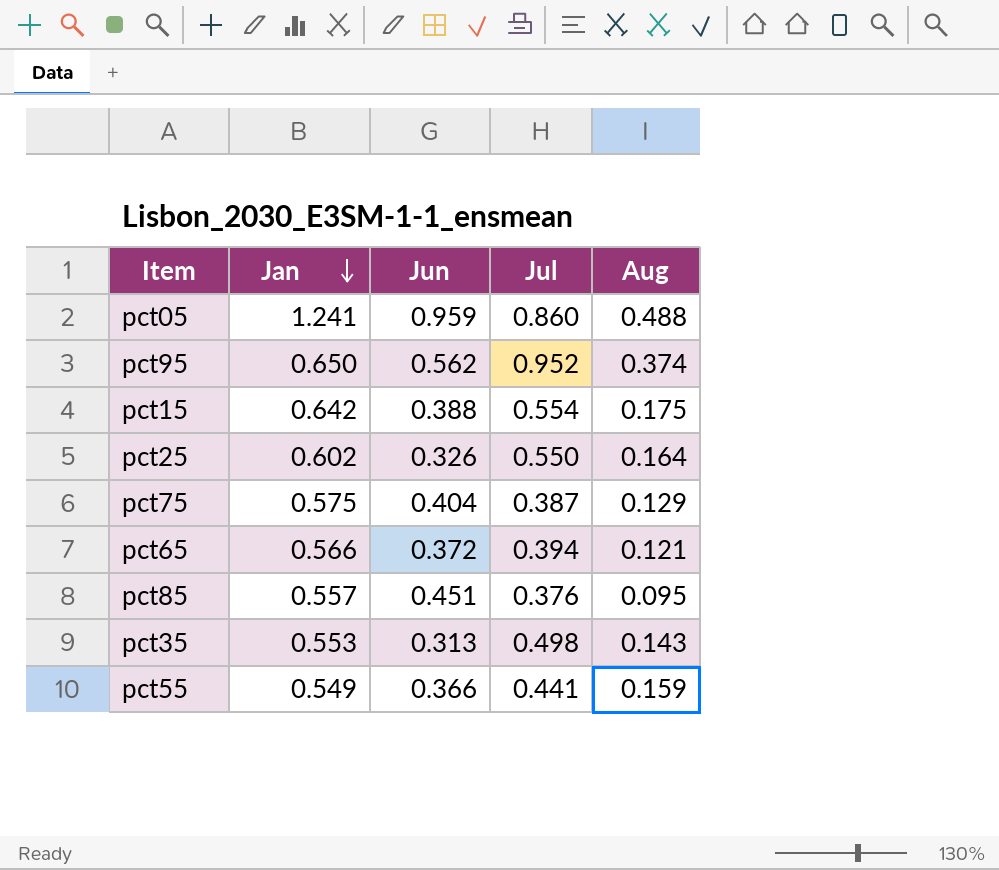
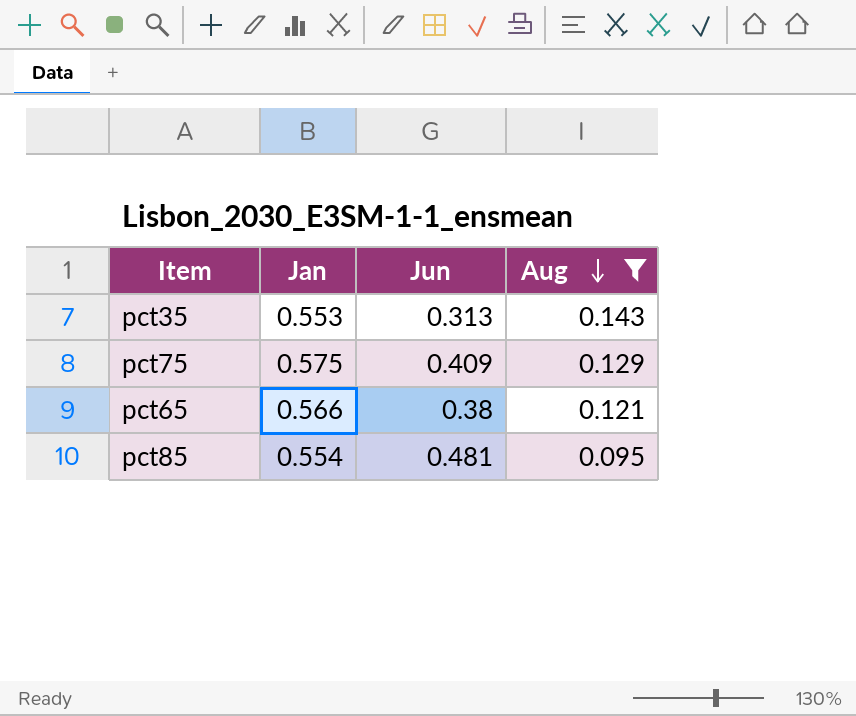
filter: none -> Aug <= 0.143
row order: Jan descending -> Aug descending
column Jul | position: 4 -> none
pct75 | Jun: 0.404 -> 0.409
pct65 | Jun: 0.372 -> 0.38
pct85 | Jan: 0.557 -> 0.554
pct85 | Jun: 0.451 -> 0.481

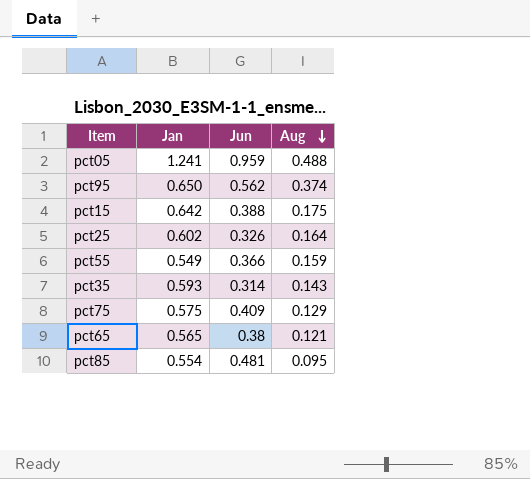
filter: Aug <= 0.143 -> none
pct35 | Jan: 0.553 -> 0.593
pct35 | Jun: 0.313 -> 0.314
pct65 | Jan: 0.566 -> 0.565

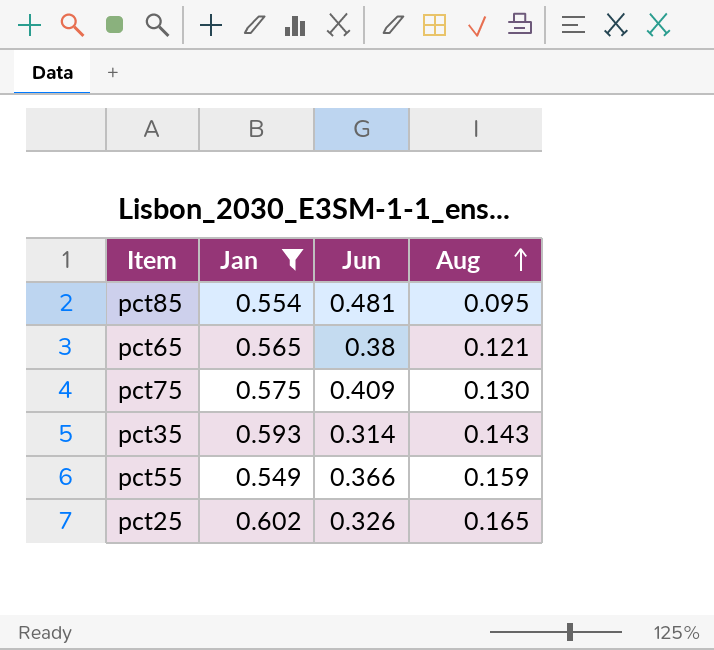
filter: none -> Jan <= 0.602
row order: Aug descending -> Aug ascending
pct75 | Aug: 0.129 -> 0.130
pct25 | Aug: 0.164 -> 0.165

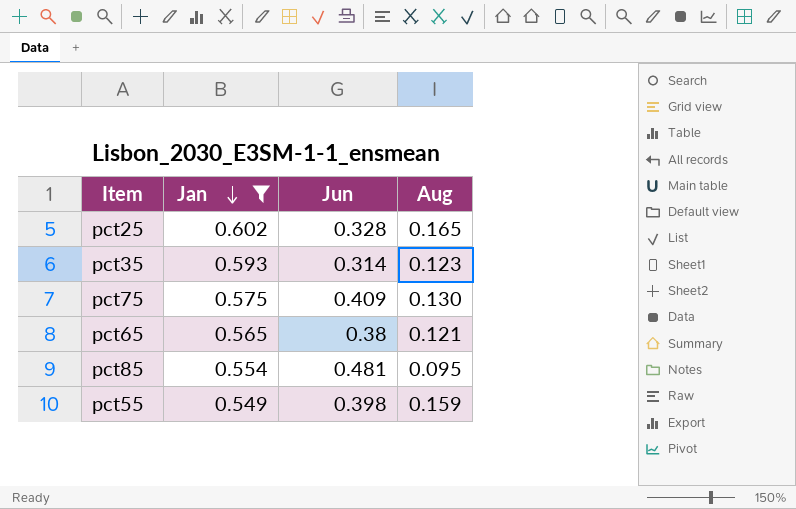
row order: Aug ascending -> Jan descending
pct25 | Jun: 0.326 -> 0.328
pct35 | Aug: 0.143 -> 0.123
pct55 | Jun: 0.366 -> 0.398

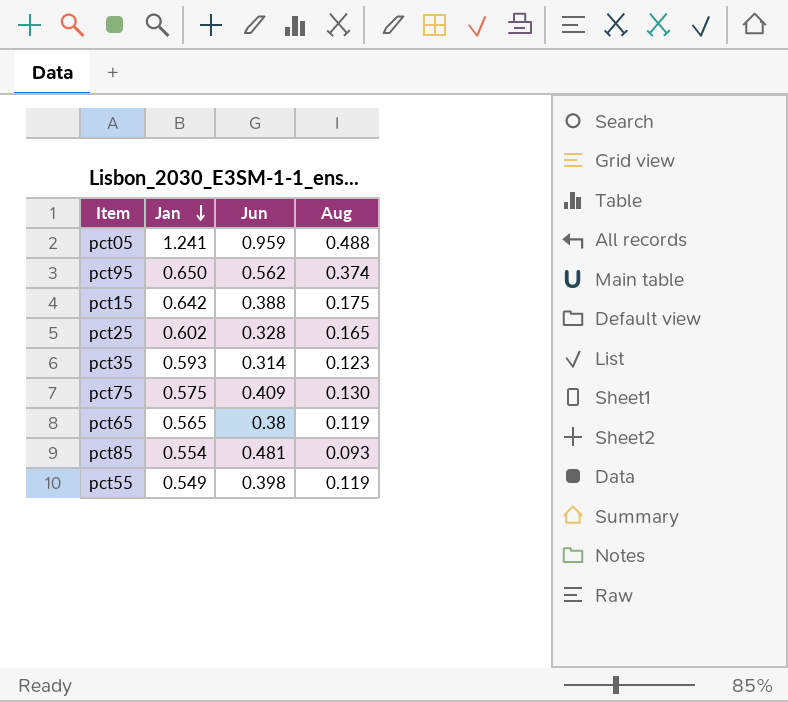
filter: Jan <= 0.602 -> none
pct65 | Aug: 0.121 -> 0.119
pct85 | Aug: 0.095 -> 0.093
pct55 | Aug: 0.159 -> 0.119

